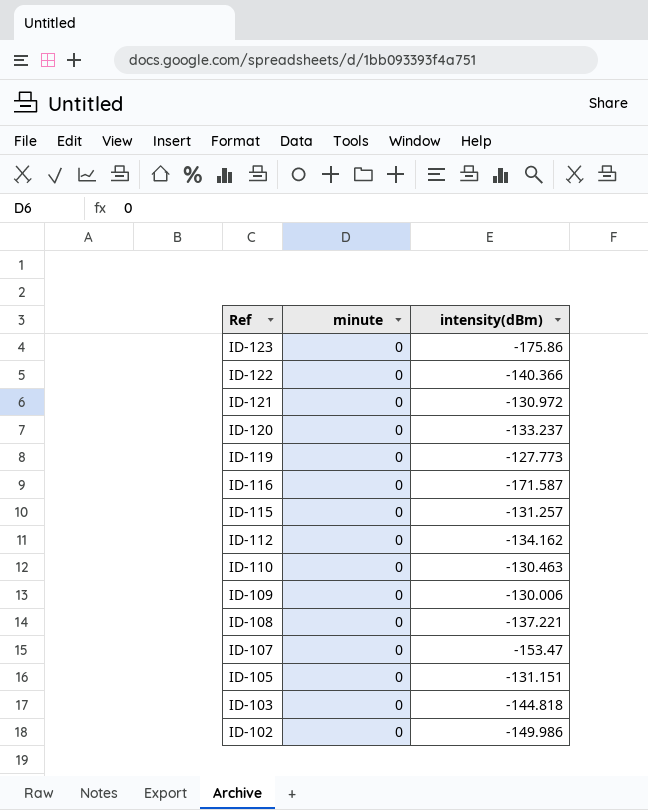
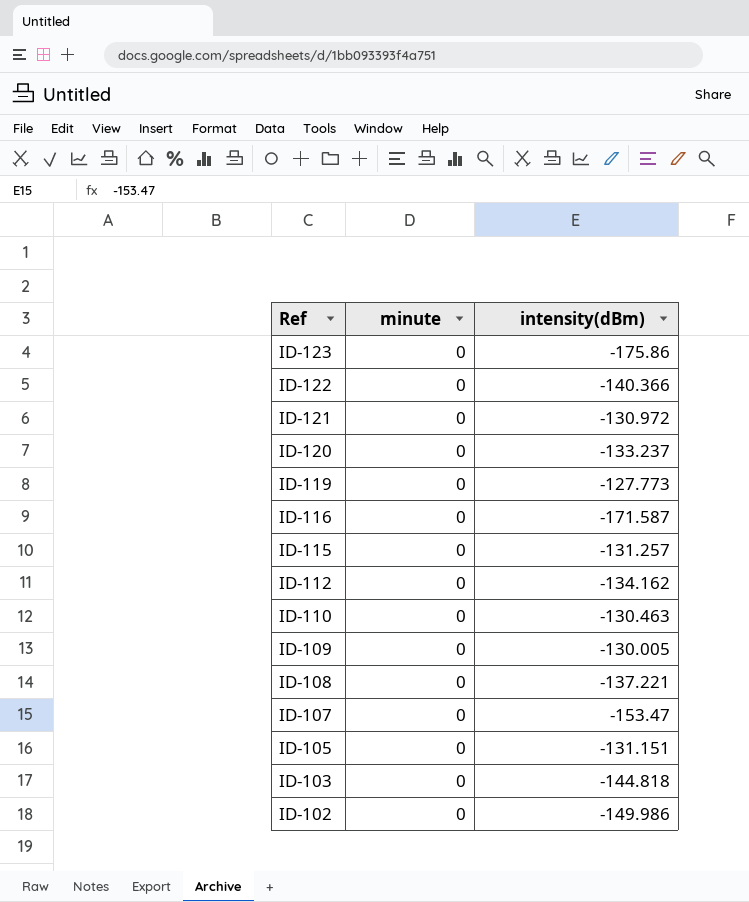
ID-109 | intensity(dBm): -130.006 -> -130.005

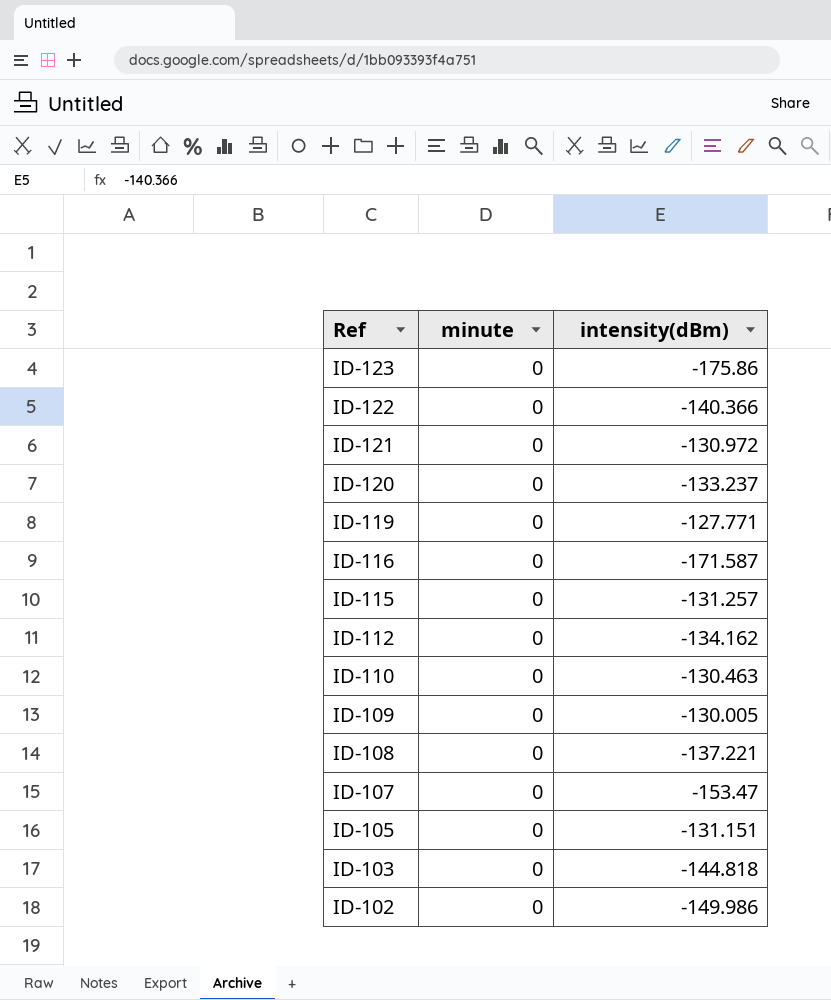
ID-119 | intensity(dBm): -127.773 -> -127.771

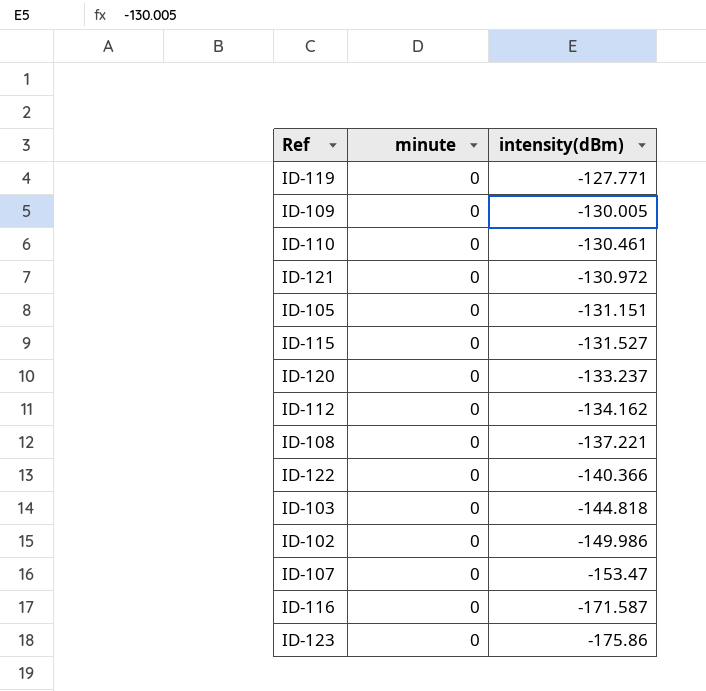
row order: Ref descending -> intensity(dBm) descending
ID-110 | intensity(dBm): -130.463 -> -130.461
ID-115 | intensity(dBm): -131.257 -> -131.527

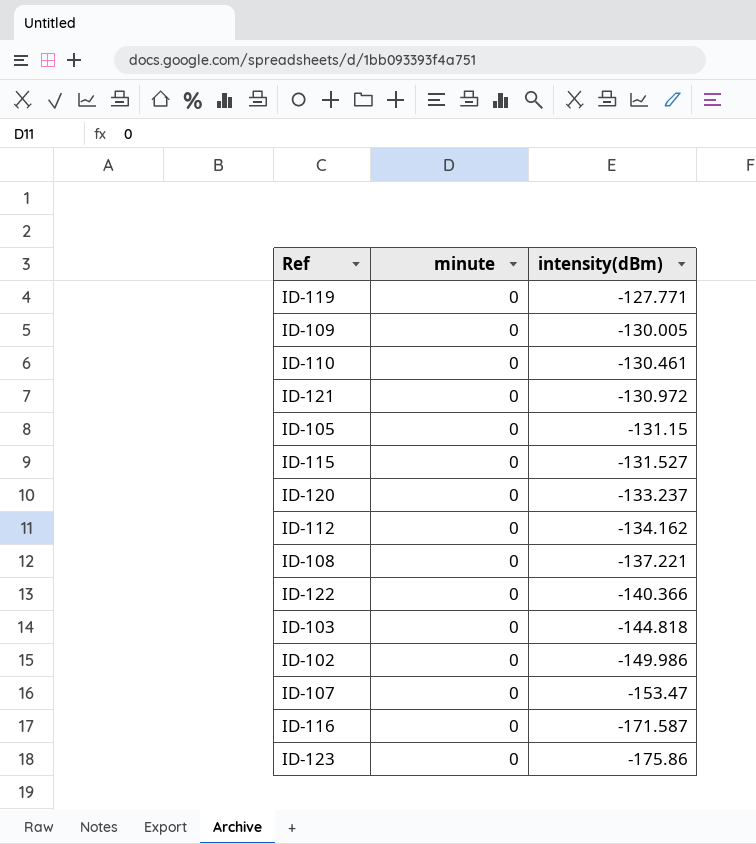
ID-105 | intensity(dBm): -131.151 -> -131.15

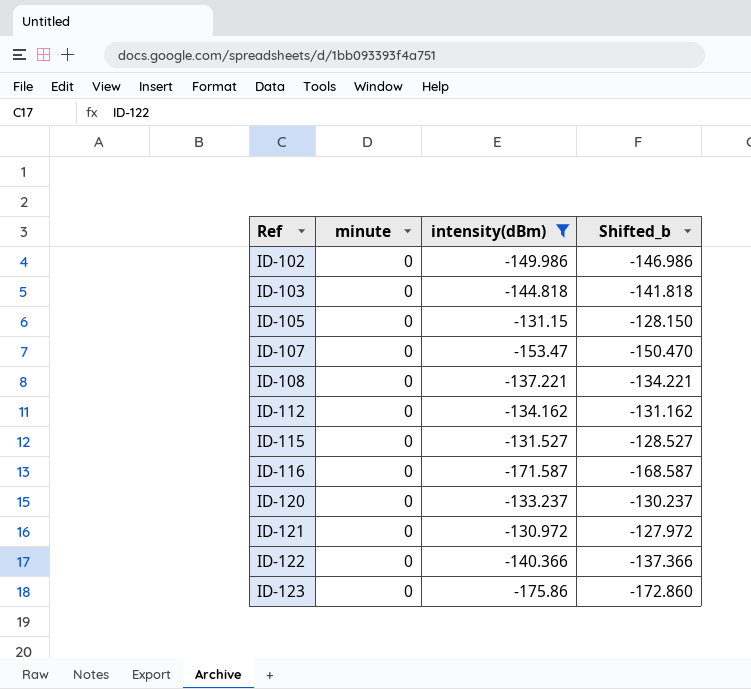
filter: none -> intensity(dBm) <= -130.972
row order: intensity(dBm) descending -> Ref ascending
column Shifted_b | formula: none -> [intensity(dBm)] + 3

